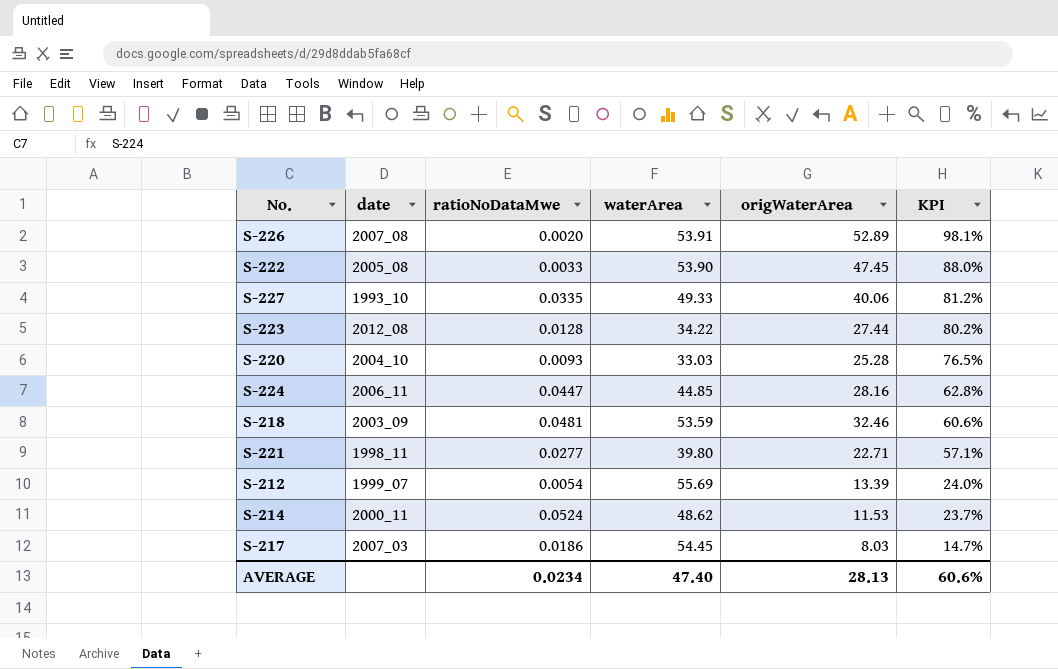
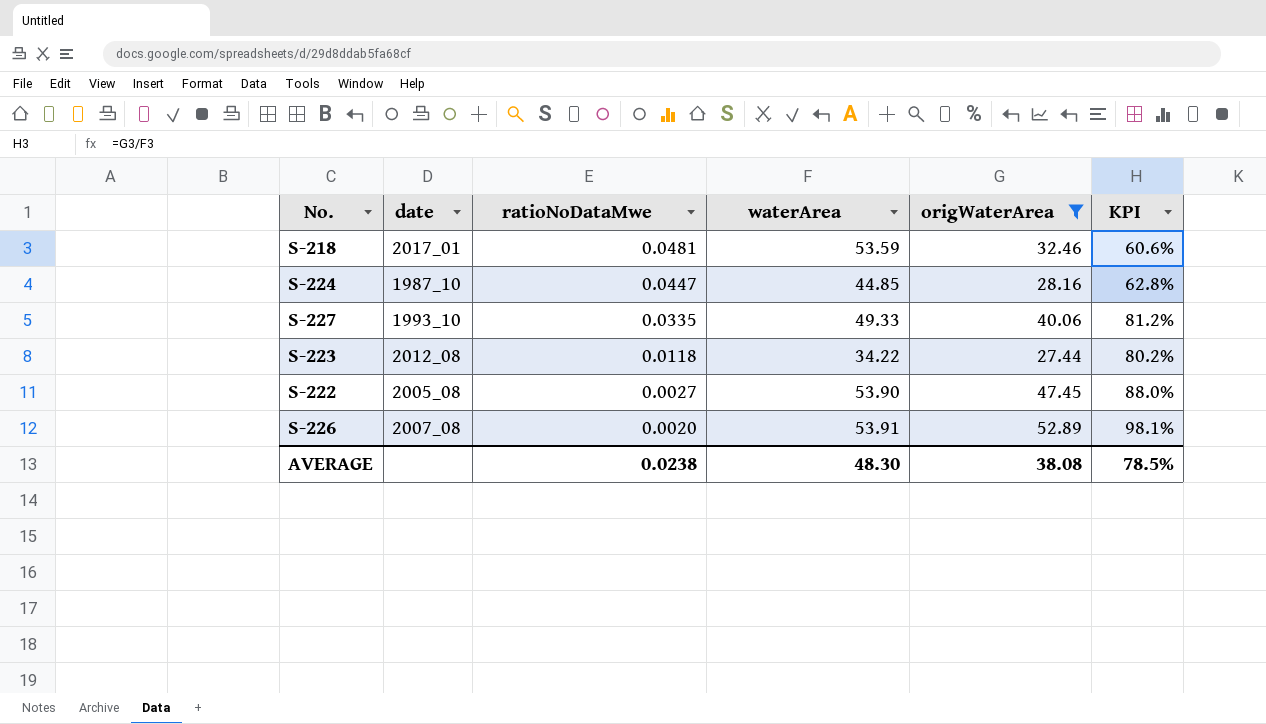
filter: none -> origWaterArea >= 27.44
row order: KPI descending -> ratioNoDataMwe descending
S-218 | date: 2003_09 -> 2017_01
S-224 | date: 2006_11 -> 1987_10
S-223 | ratioNoDataMwe: 0.0128 -> 0.0118
S-222 | ratioNoDataMwe: 0.0033 -> 0.0027
AVERAGE | ratioNoDataMwe: 0.0234 -> 0.0238
AVERAGE | waterArea: 47.40 -> 48.30
AVERAGE | origWaterArea: 28.13 -> 38.08
AVERAGE | KPI: 60.6% -> 78.5%

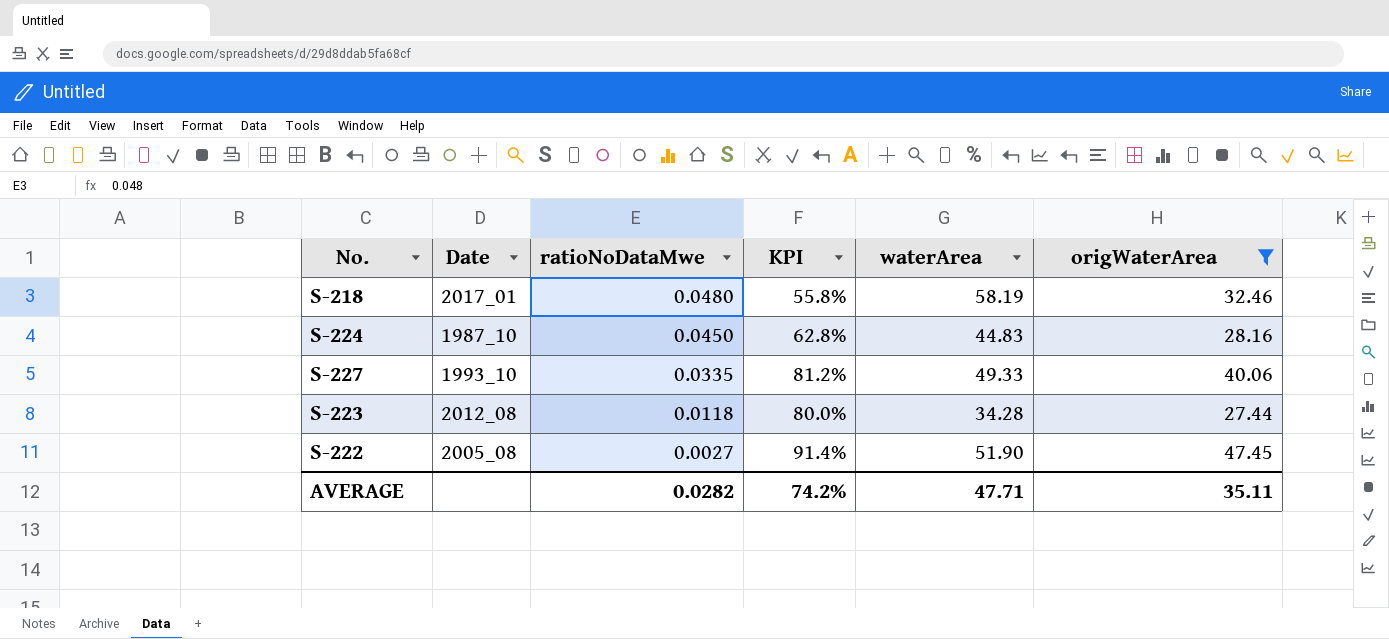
column name: date -> Date
column KPI | position: 6 -> 4
row S-226: 2007_08 | 0.0020 | 53.91 | 52.89 | 98.1% -> none
S-218 | ratioNoDataMwe: 0.0481 -> 0.0480
S-218 | KPI: 60.6% -> 55.8%
S-218 | waterArea: 53.59 -> 58.19
S-224 | ratioNoDataMwe: 0.0447 -> 0.0450
S-224 | waterArea: 44.85 -> 44.83
S-223 | KPI: 80.2% -> 80.0%
S-223 | waterArea: 34.22 -> 34.28
S-222 | KPI: 88.0% -> 91.4%
S-222 | waterArea: 53.90 -> 51.90
AVERAGE | ratioNoDataMwe: 0.0238 -> 0.0282
AVERAGE | KPI: 78.5% -> 74.2%
AVERAGE | waterArea: 48.30 -> 47.71
AVERAGE | origWaterArea: 38.08 -> 35.11

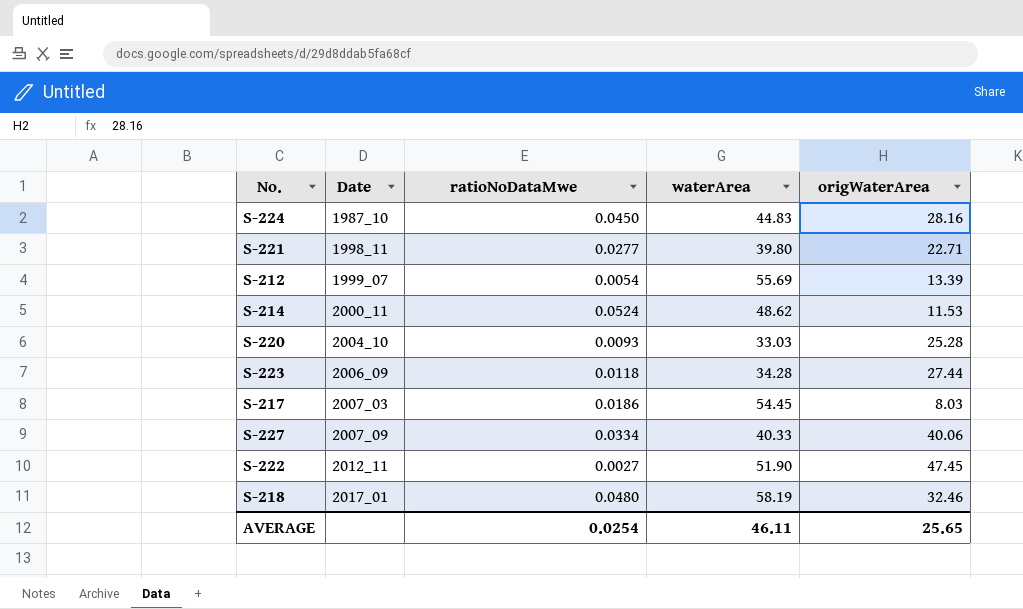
filter: origWaterArea >= 27.44 -> none
row order: ratioNoDataMwe descending -> Date ascending
column KPI | formula: [origWaterArea] / [waterArea] -> none
S-223 | Date: 2012_08 -> 2006_09
S-227 | Date: 1993_10 -> 2007_09
S-227 | ratioNoDataMwe: 0.0335 -> 0.0334
S-227 | waterArea: 49.33 -> 40.33
S-222 | Date: 2005_08 -> 2012_11
AVERAGE | ratioNoDataMwe: 0.0282 -> 0.0254
AVERAGE | waterArea: 47.71 -> 46.11
AVERAGE | origWaterArea: 35.11 -> 25.65

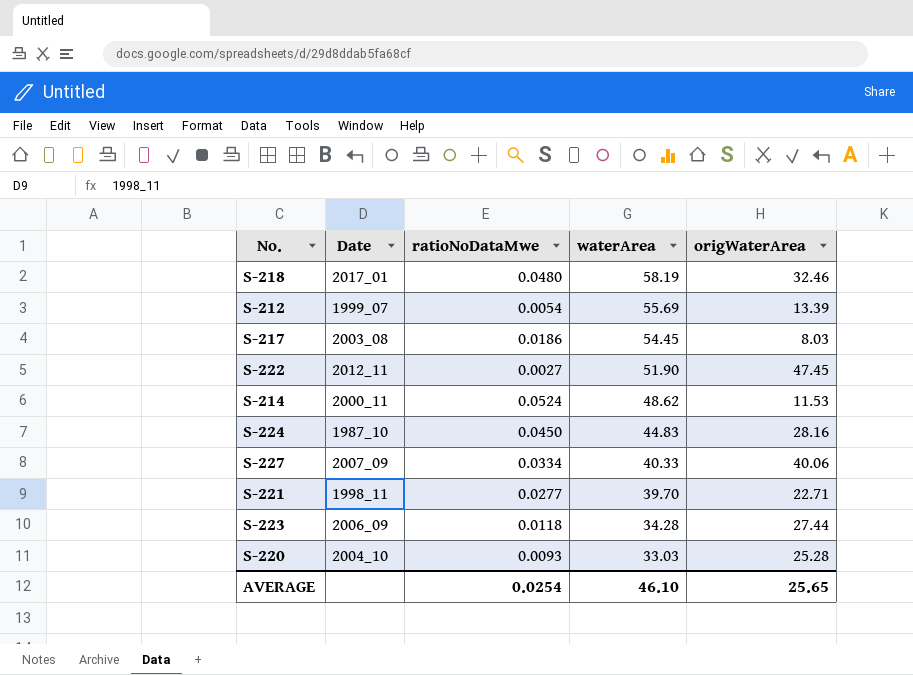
row order: Date ascending -> waterArea descending
S-217 | Date: 2007_03 -> 2003_08
S-221 | waterArea: 39.80 -> 39.70
AVERAGE | waterArea: 46.11 -> 46.10

